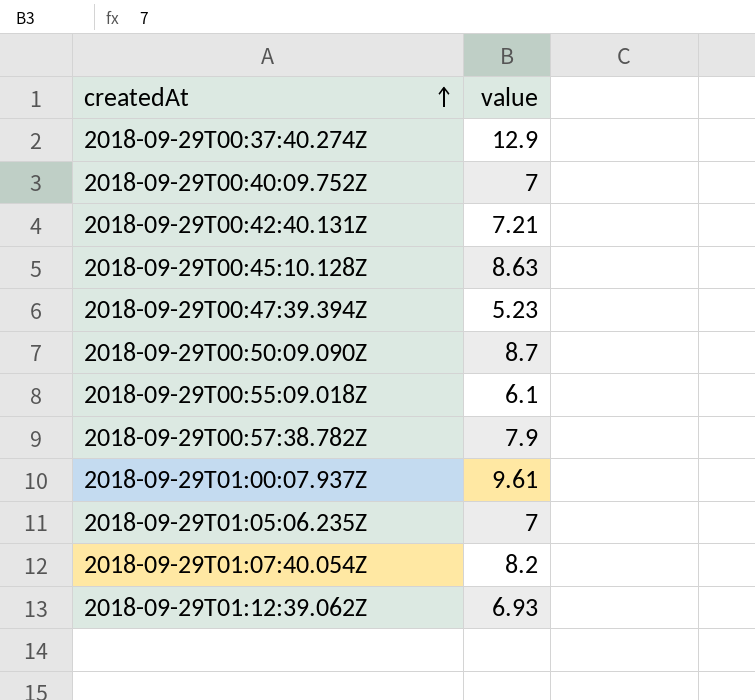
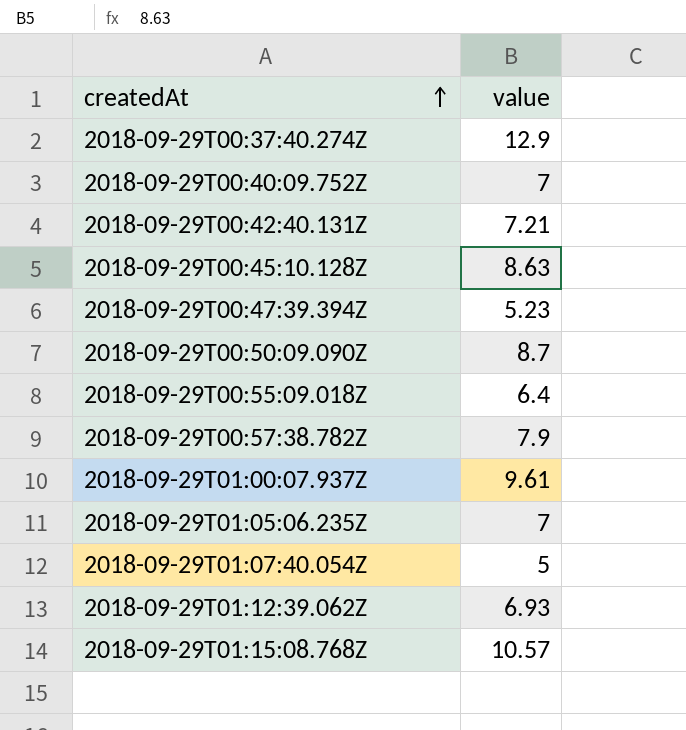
2018-09-29T00:55:09.018Z | value: 6.1 -> 6.4
2018-09-29T01:07:40.054Z | value: 8.2 -> 5
row 2018-09-29T01:15:08.768Z: none -> 10.57

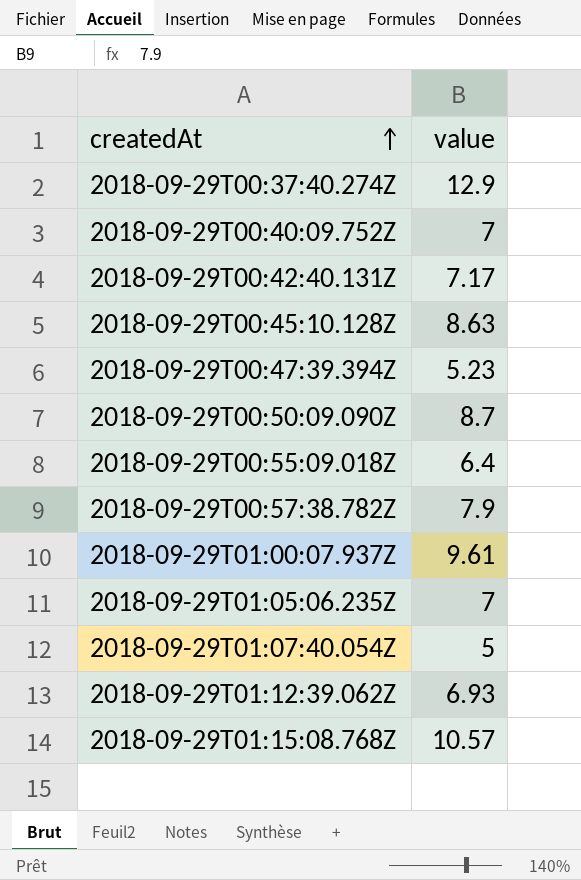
2018-09-29T00:42:40.131Z | value: 7.21 -> 7.17

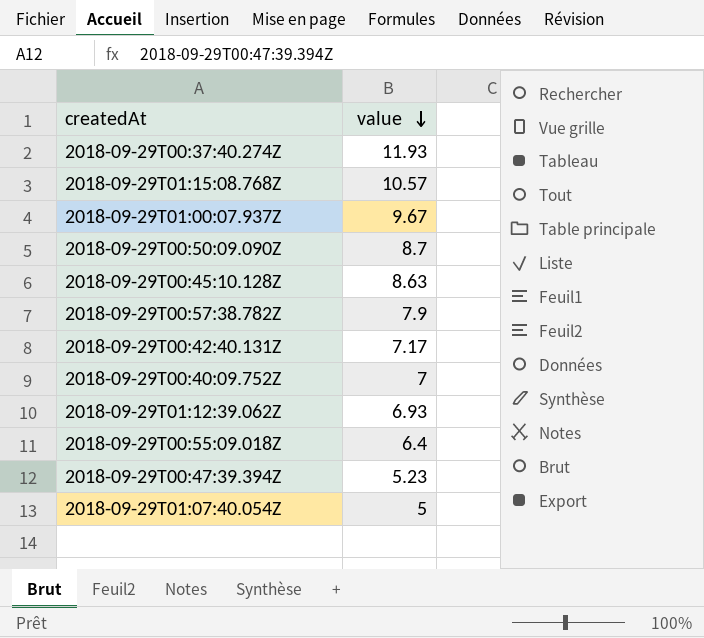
row order: createdAt ascending -> value descending
row 2018-09-29T01:05:06.235Z: 7 -> none
2018-09-29T00:37:40.274Z | value: 12.9 -> 11.93
2018-09-29T01:00:07.937Z | value: 9.61 -> 9.67

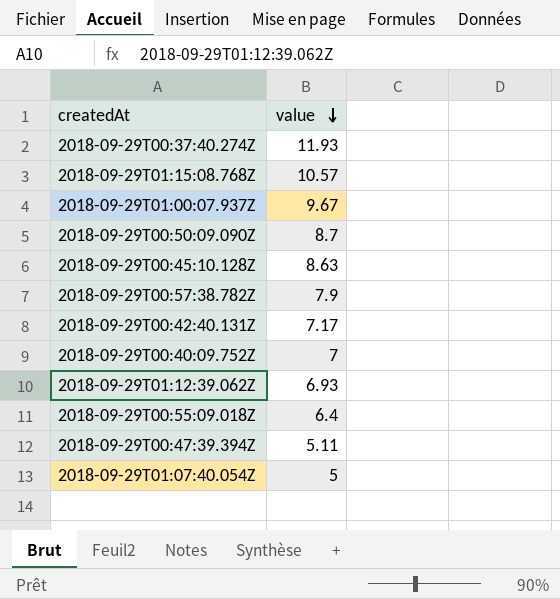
2018-09-29T00:47:39.394Z | value: 5.23 -> 5.11

